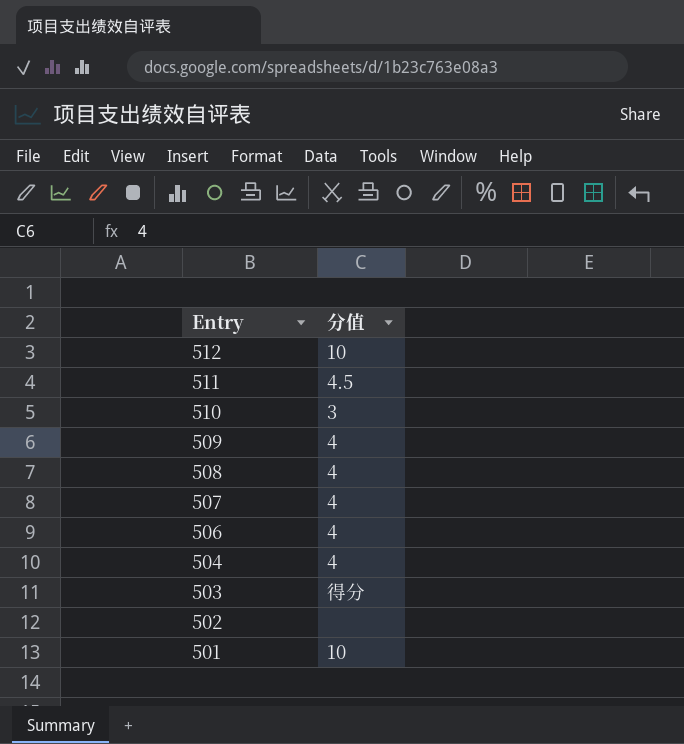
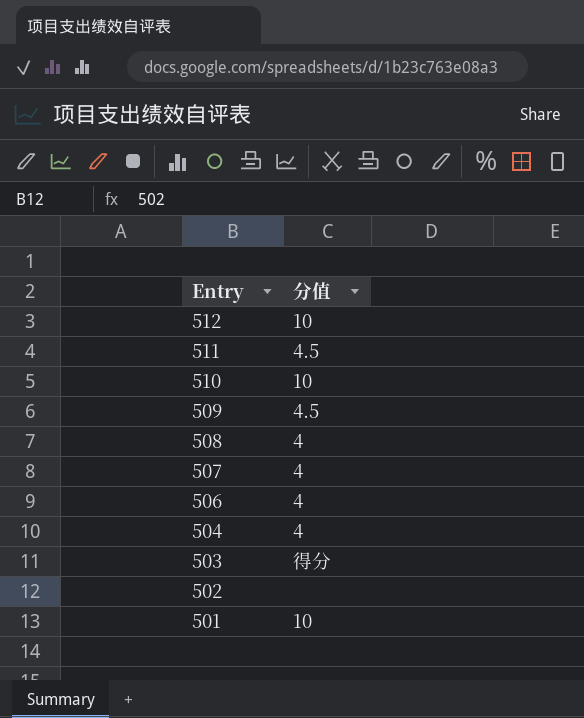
510 | 分值: 3 -> 10
509 | 分值: 4 -> 4.5

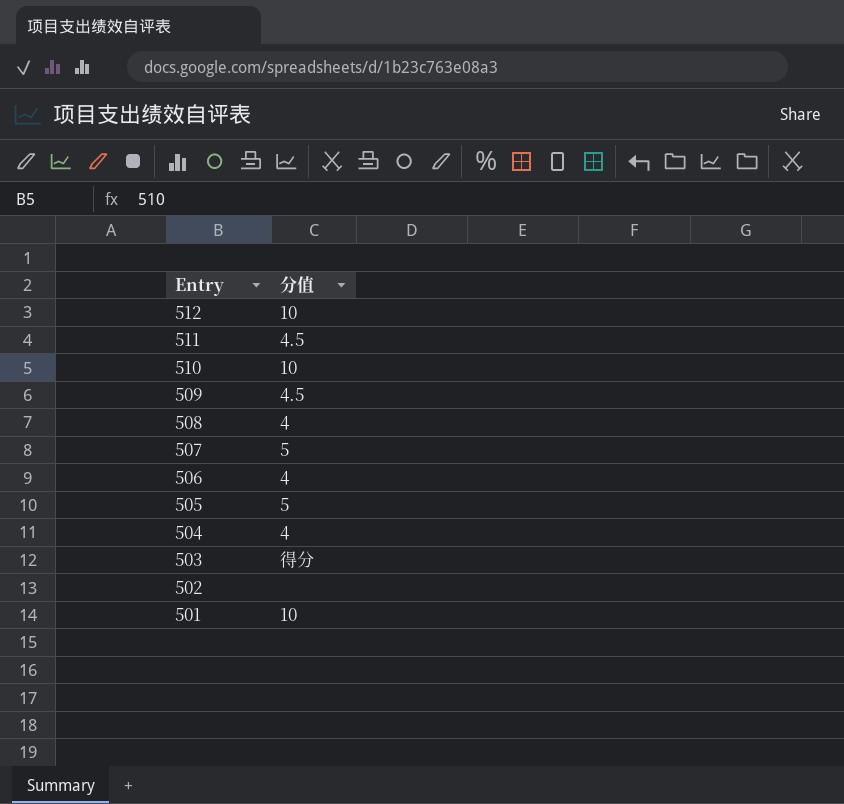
507 | 分值: 4 -> 5
row 505: none -> 5

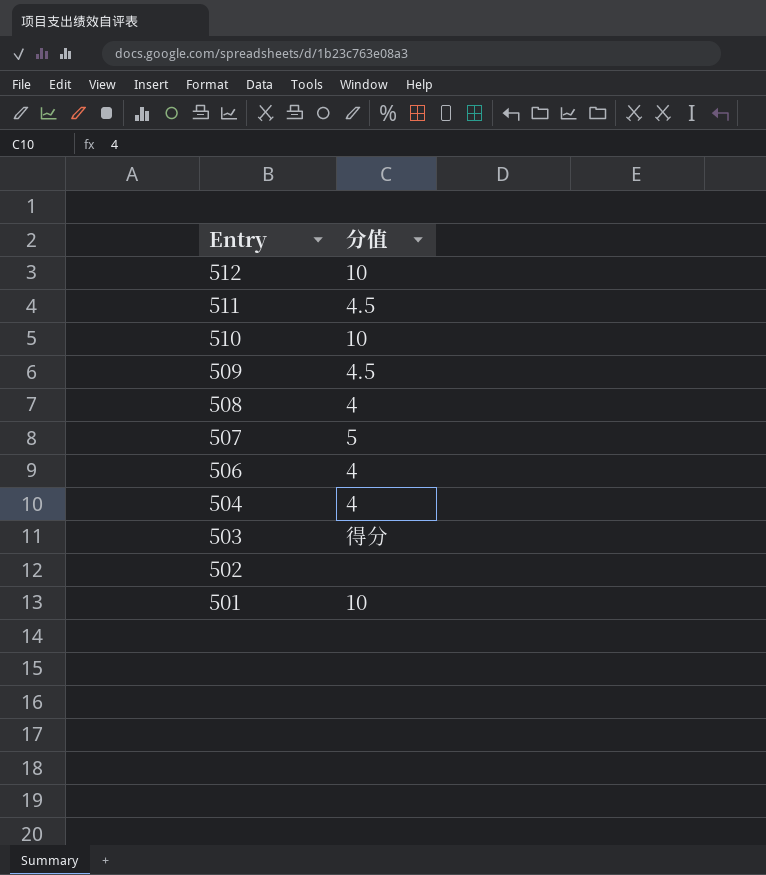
row 505: 5 -> none

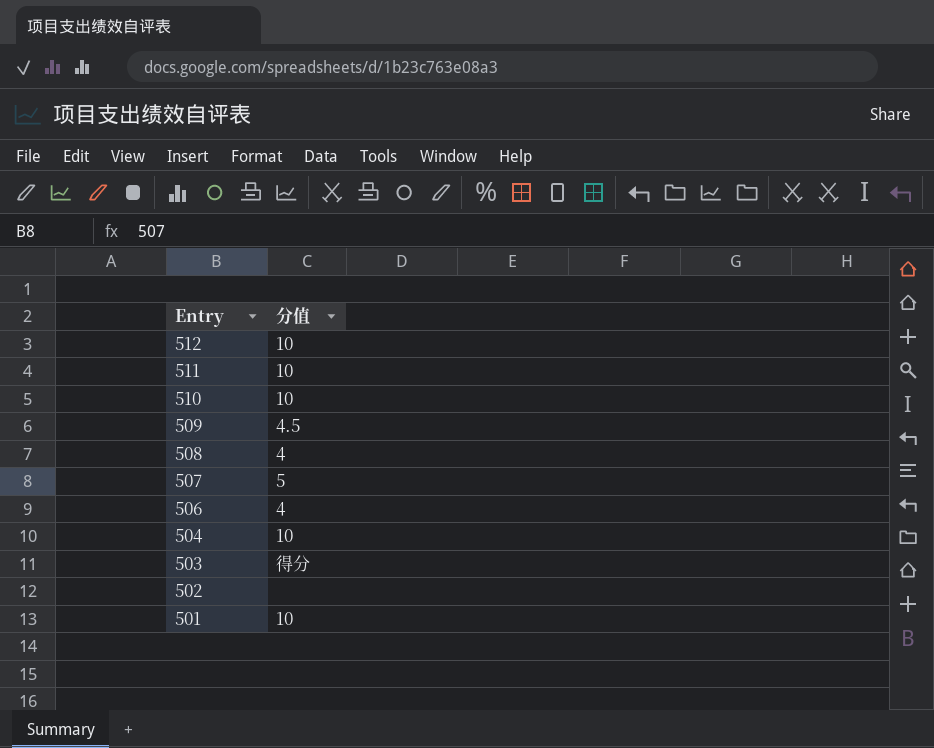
511 | 分值: 4.5 -> 10
504 | 分值: 4 -> 10

